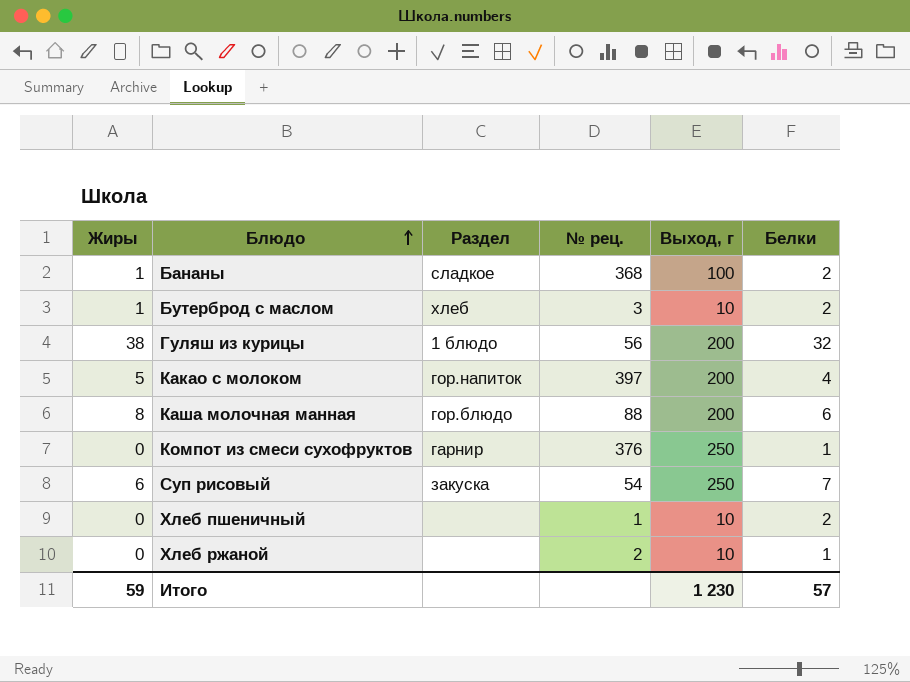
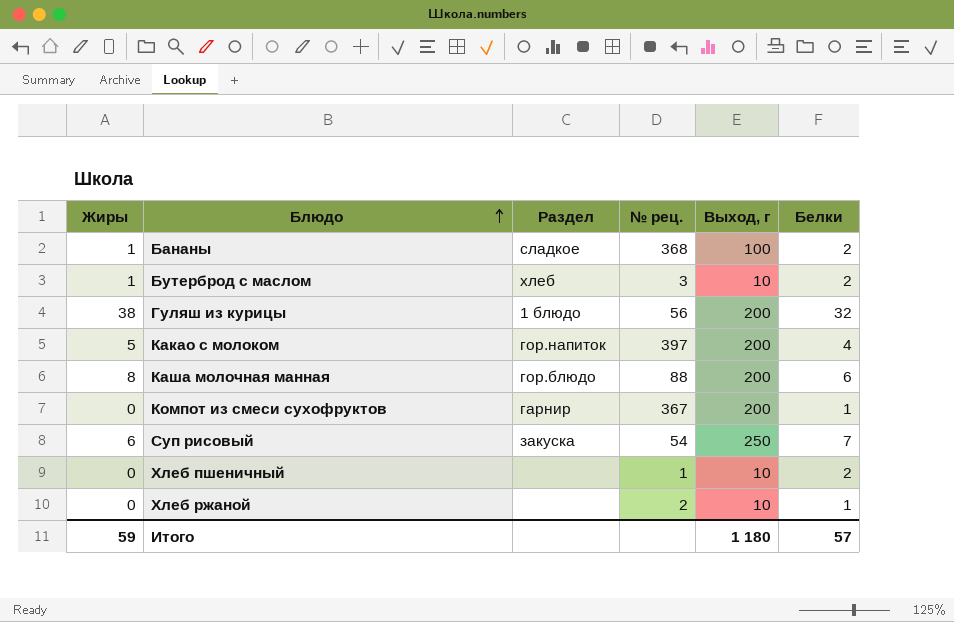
Компот из смеси сухофруктов | № рец.: 376 -> 367
Компот из смеси сухофруктов | Выход, г: 250 -> 200
Итого | Выход, г: 1 230 -> 1 180

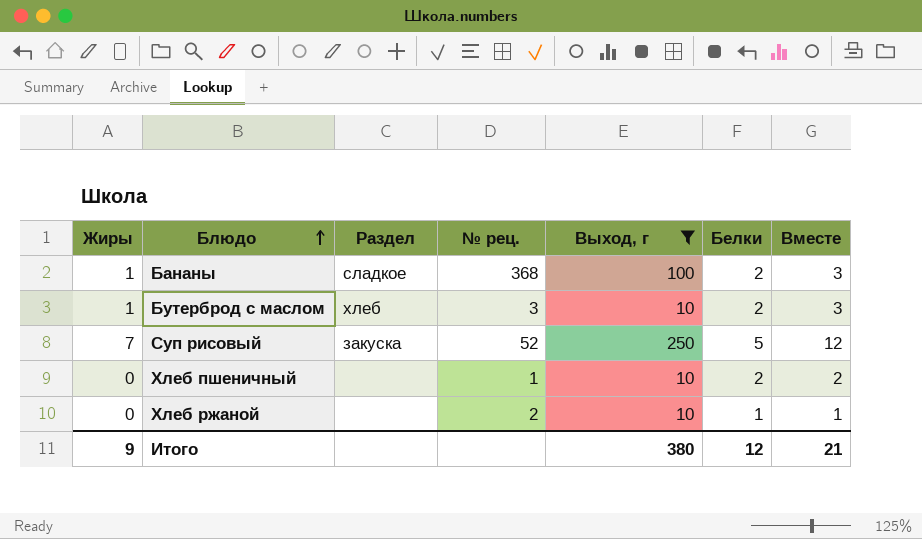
filter: none -> Выход, г != 200
column Вместе | formula: none -> [Жиры] + [Белки]
Суп рисовый | Жиры: 6 -> 7
Суп рисовый | № рец.: 54 -> 52
Суп рисовый | Белки: 7 -> 5
Итого | Жиры: 59 -> 9
Итого | Выход, г: 1 180 -> 380
Итого | Белки: 57 -> 12

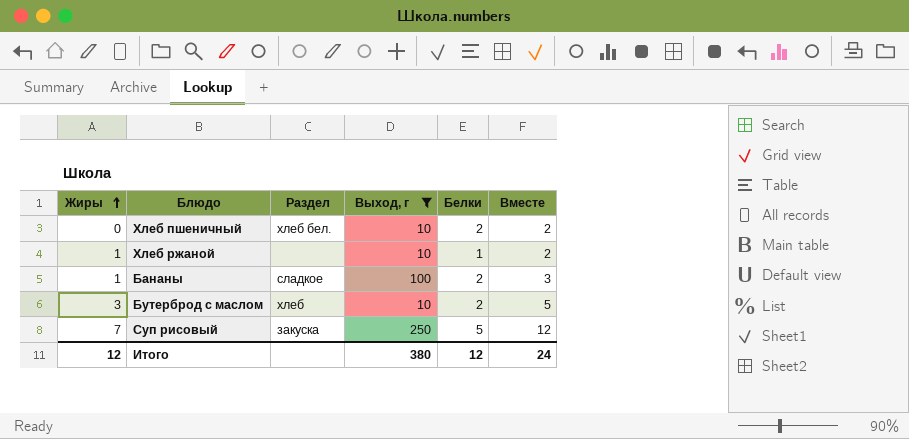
row order: Блюдо ascending -> Жиры ascending
column № рец. | position: 4 -> none
Хлеб пшеничный | Раздел: none -> хлеб бел.
Хлеб ржаной | Жиры: 0 -> 1
Хлеб ржаной | Вместе: 1 -> 2
Бутерброд с маслом | Жиры: 1 -> 3
Бутерброд с маслом | Вместе: 3 -> 5
Итого | Жиры: 9 -> 12
Итого | Вместе: 21 -> 24

